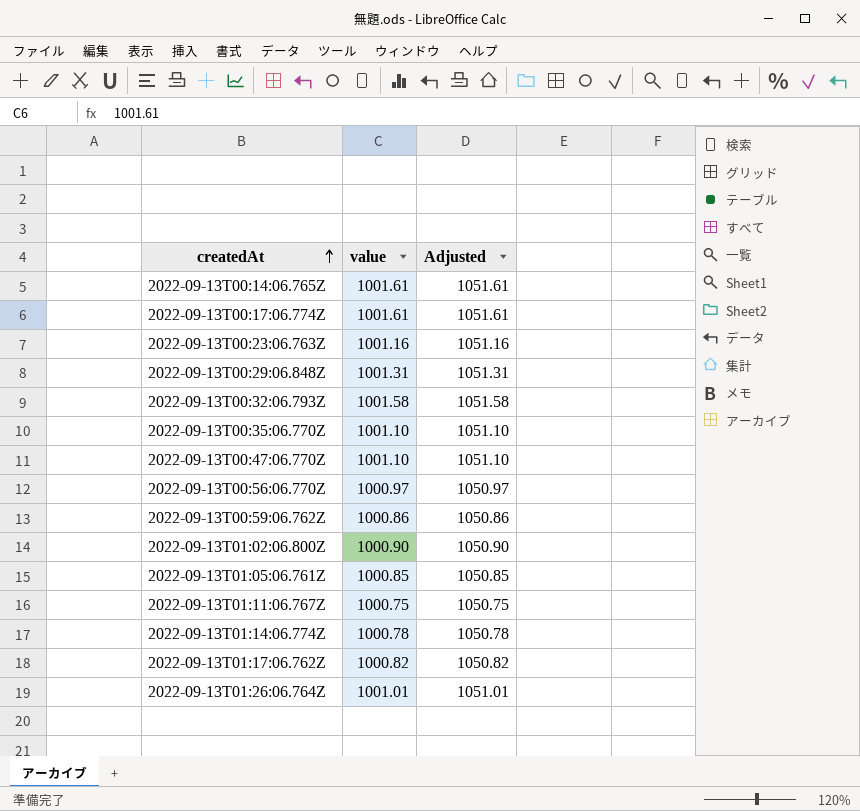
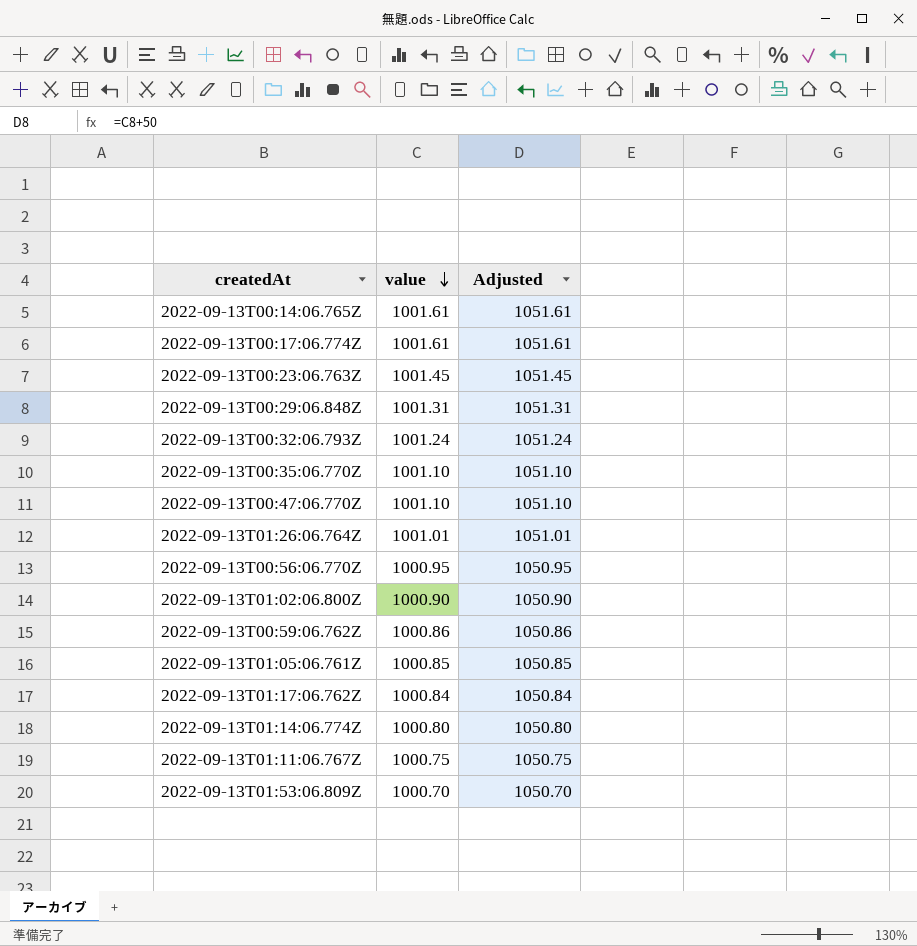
row order: createdAt ascending -> value descending
2022-09-13T00:23:06.763Z | value: 1001.16 -> 1001.45
2022-09-13T00:23:06.763Z | Adjusted: 1051.16 -> 1051.45
2022-09-13T00:32:06.793Z | value: 1001.58 -> 1001.24
2022-09-13T00:32:06.793Z | Adjusted: 1051.58 -> 1051.24
2022-09-13T00:56:06.770Z | value: 1000.97 -> 1000.95
2022-09-13T00:56:06.770Z | Adjusted: 1050.97 -> 1050.95
2022-09-13T01:17:06.762Z | value: 1000.82 -> 1000.84
2022-09-13T01:17:06.762Z | Adjusted: 1050.82 -> 1050.84
2022-09-13T01:14:06.774Z | value: 1000.78 -> 1000.80
2022-09-13T01:14:06.774Z | Adjusted: 1050.78 -> 1050.80
row 2022-09-13T01:53:06.809Z: none -> 1000.70 | 1050.70

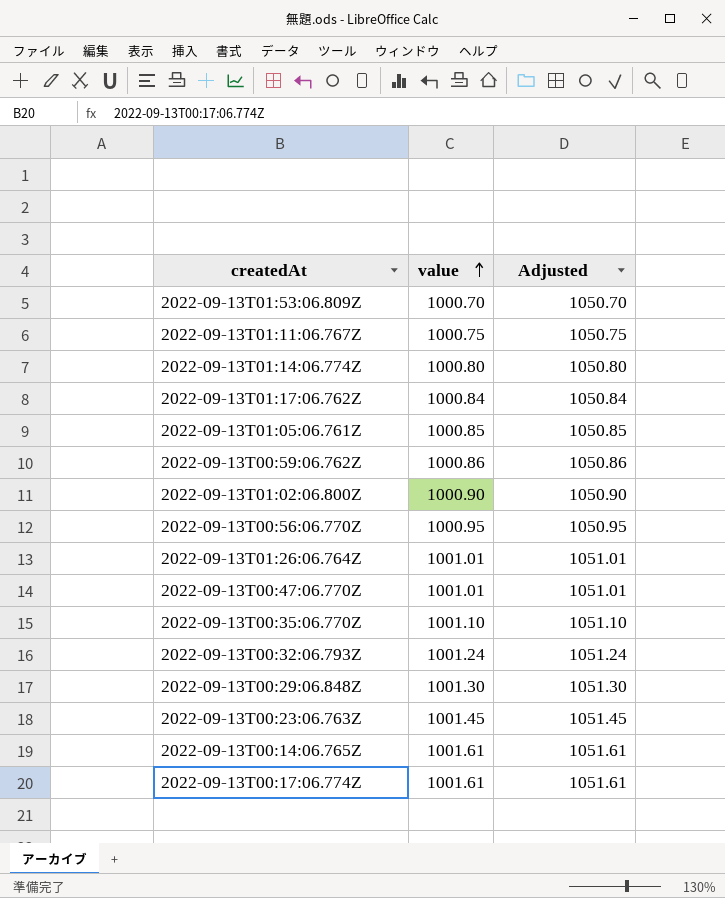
row order: value descending -> value ascending
2022-09-13T00:47:06.770Z | value: 1001.10 -> 1001.01
2022-09-13T00:47:06.770Z | Adjusted: 1051.10 -> 1051.01
2022-09-13T00:29:06.848Z | value: 1001.31 -> 1001.30
2022-09-13T00:29:06.848Z | Adjusted: 1051.31 -> 1051.30

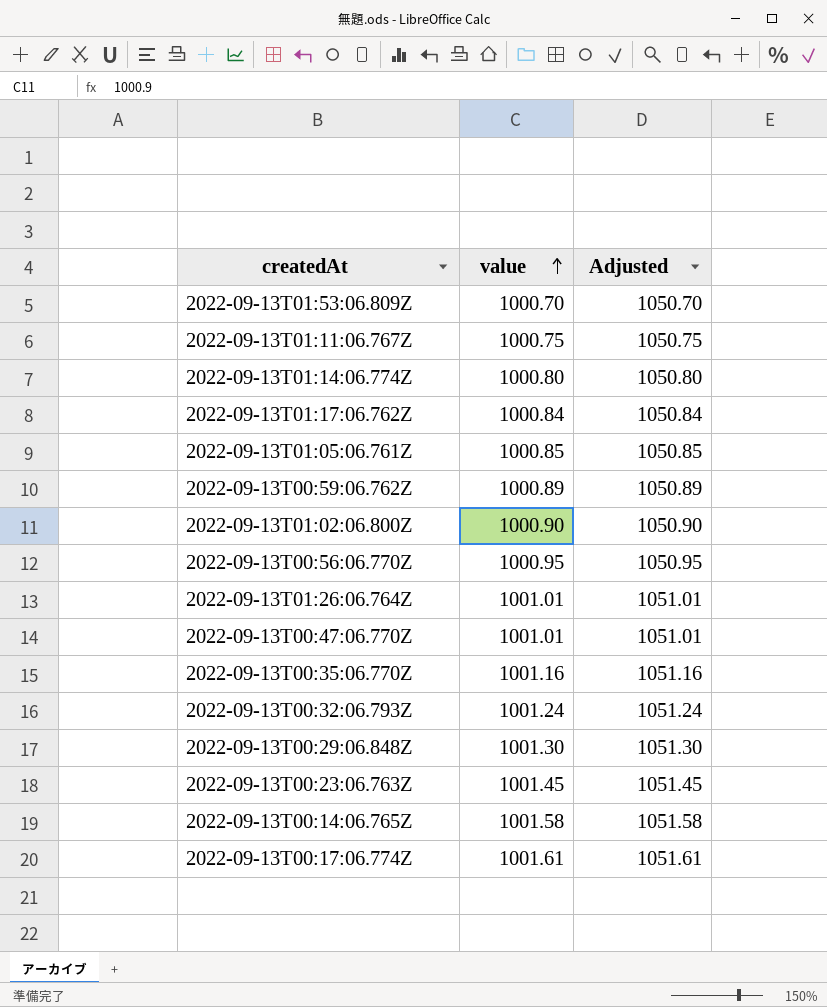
2022-09-13T00:59:06.762Z | value: 1000.86 -> 1000.89
2022-09-13T00:59:06.762Z | Adjusted: 1050.86 -> 1050.89
2022-09-13T00:35:06.770Z | value: 1001.10 -> 1001.16
2022-09-13T00:35:06.770Z | Adjusted: 1051.10 -> 1051.16
2022-09-13T00:14:06.765Z | value: 1001.61 -> 1001.58
2022-09-13T00:14:06.765Z | Adjusted: 1051.61 -> 1051.58

